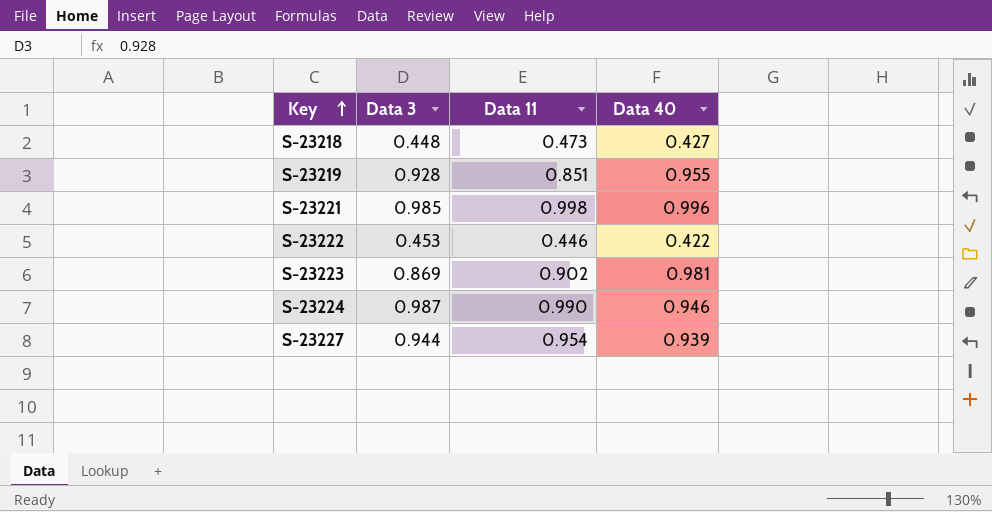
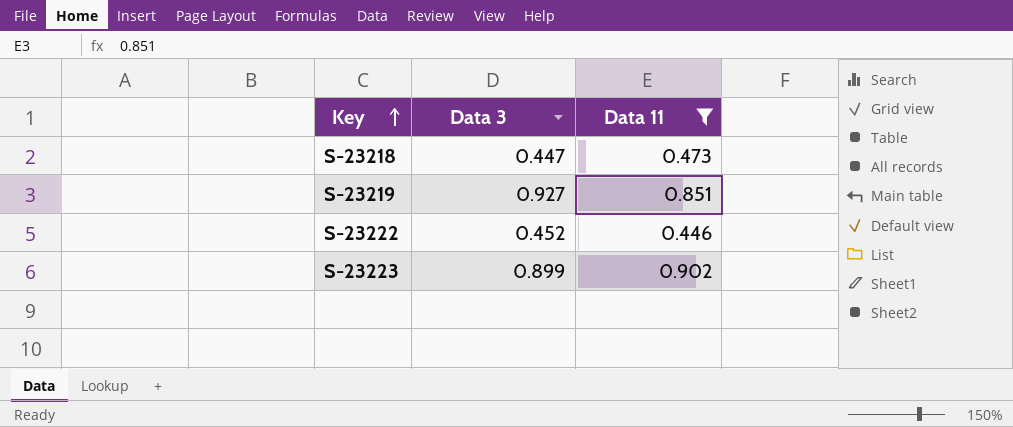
filter: none -> Data 11 <= 0.902
column Data 40 | position: 4 -> none
S-23218 | Data 3: 0.448 -> 0.447
S-23219 | Data 3: 0.928 -> 0.927
S-23222 | Data 3: 0.453 -> 0.452
S-23223 | Data 3: 0.869 -> 0.899

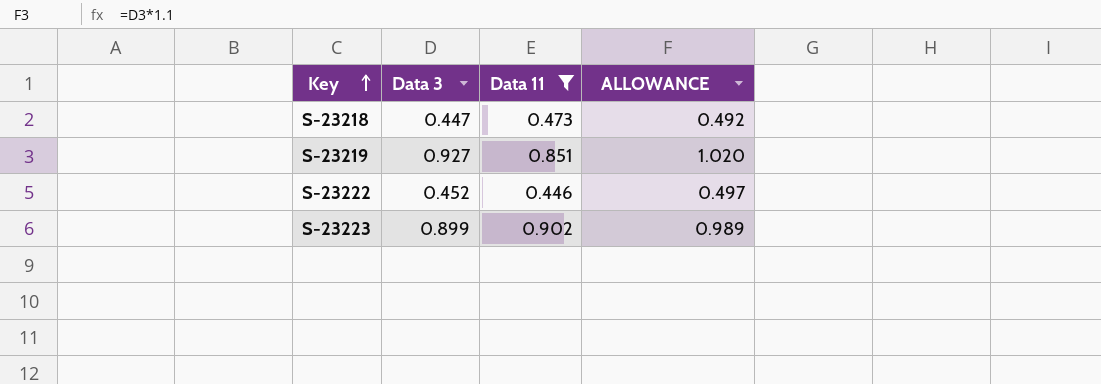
column ALLOWANCE | formula: none -> [Data 3] * 1.1

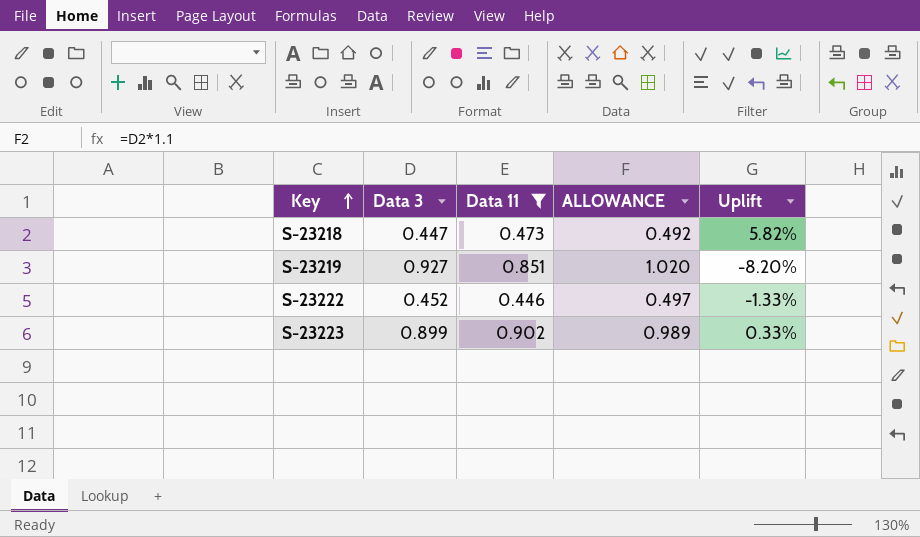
column Uplift | formula: none -> ([Data 11] - [Data 3]) / [Data 3]

